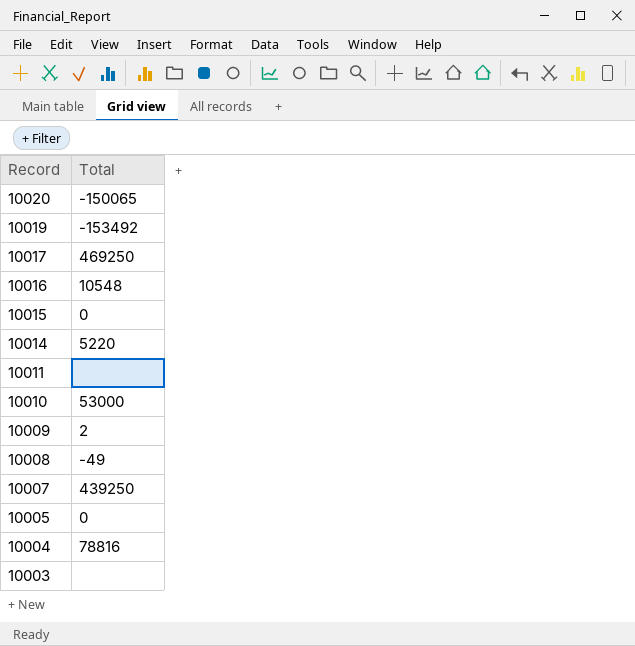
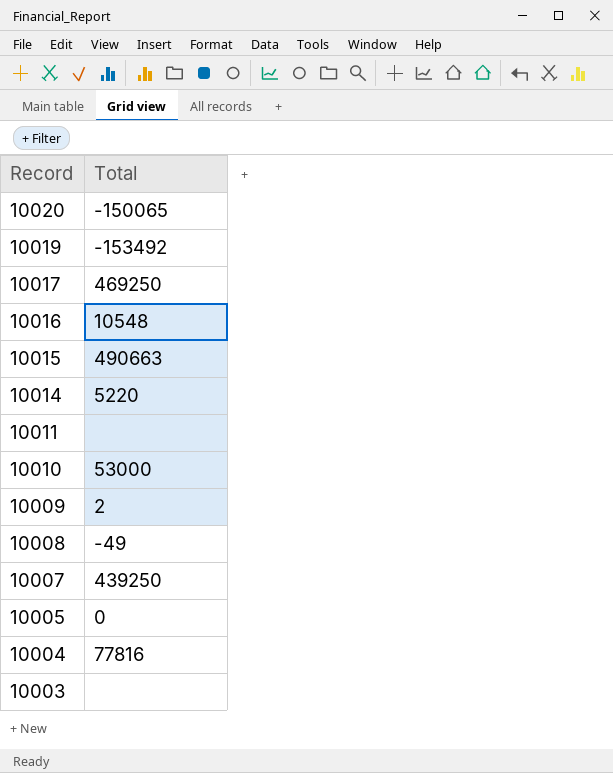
10015 | Total: 0 -> 490663
10004 | Total: 78816 -> 77816

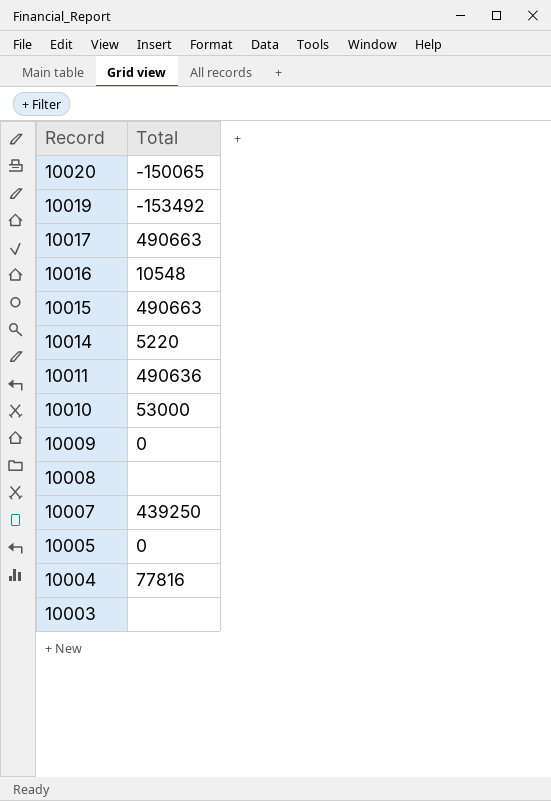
10017 | Total: 469250 -> 490663
10011 | Total: none -> 490636
10009 | Total: 2 -> 0
10008 | Total: -49 -> none

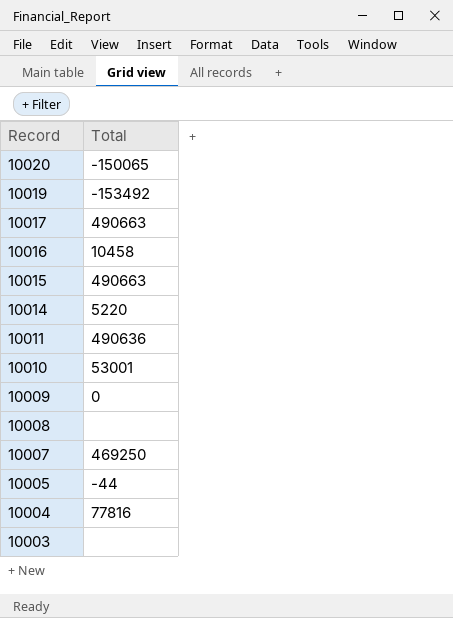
10016 | Total: 10548 -> 10458
10010 | Total: 53000 -> 53001
10007 | Total: 439250 -> 469250
10005 | Total: 0 -> -44

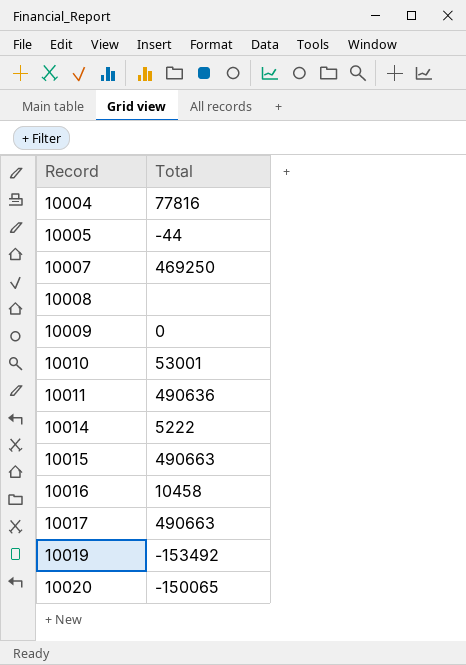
row order: Record descending -> Record ascending
row 10003: none -> none
10014 | Total: 5220 -> 5222

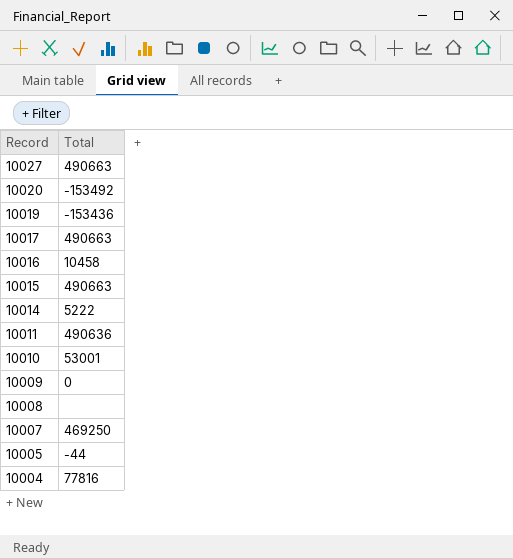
row order: Record ascending -> Record descending
row 10027: none -> 490663
10020 | Total: -150065 -> -153492
10019 | Total: -153492 -> -153436

